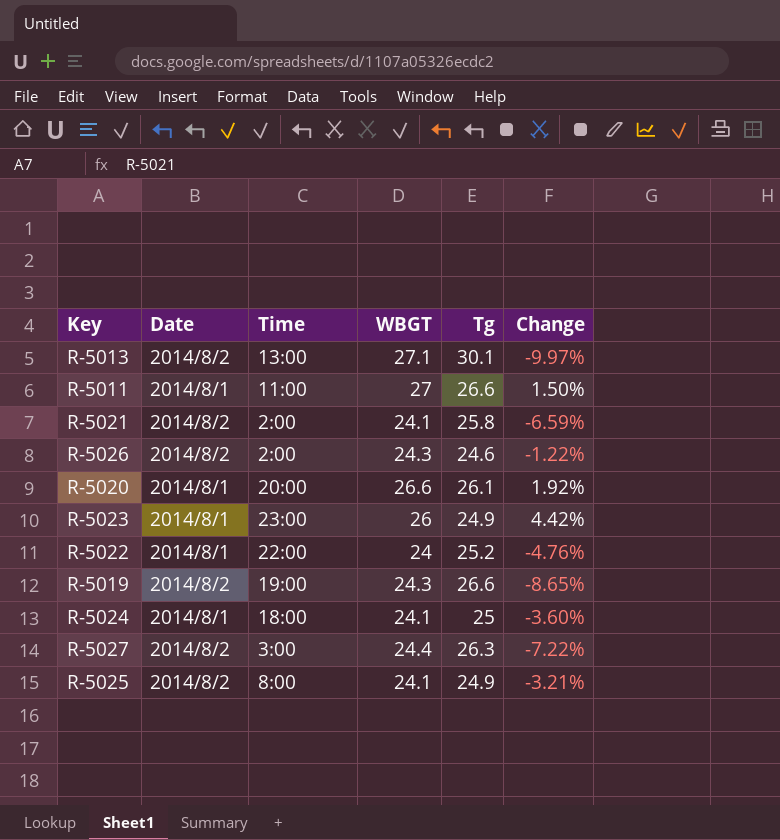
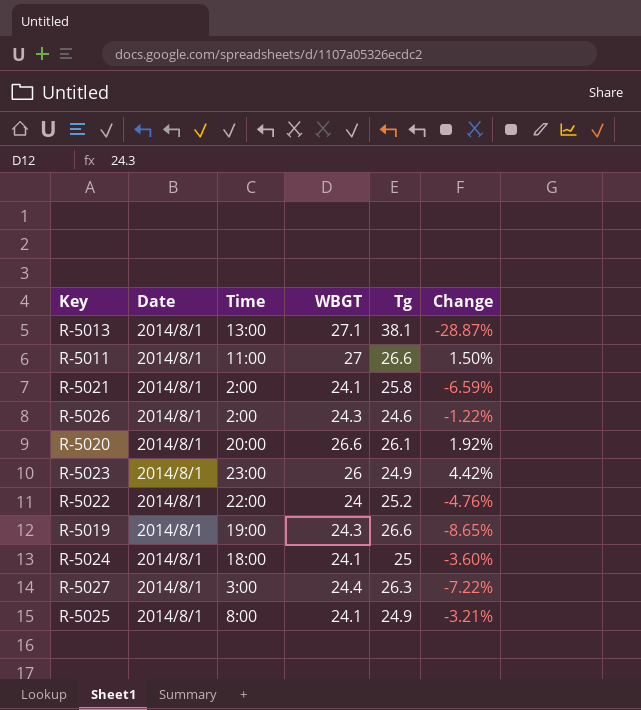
R-5013 | Date: 2014/8/2 -> 2014/8/1
R-5013 | Tg: 30.1 -> 38.1
R-5013 | Change: -9.97% -> -28.87%
R-5021 | Date: 2014/8/2 -> 2014/8/1
R-5026 | Date: 2014/8/2 -> 2014/8/1
R-5019 | Date: 2014/8/2 -> 2014/8/1
R-5027 | Date: 2014/8/2 -> 2014/8/1
R-5025 | Date: 2014/8/2 -> 2014/8/1

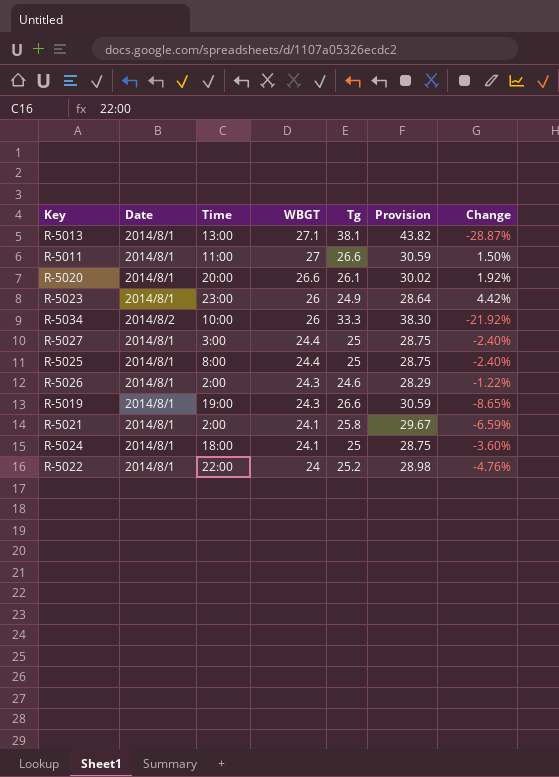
row order: none -> WBGT descending
column Provision | formula: none -> [Tg] * 1.15
row R-5034: none -> 2014/8/2 | 10:00 | 26 | 33.3 | 38.30 | -21.92%
R-5027 | Tg: 26.3 -> 25
R-5027 | Change: -7.22% -> -2.40%
R-5025 | WBGT: 24.1 -> 24.4
R-5025 | Tg: 24.9 -> 25
R-5025 | Change: -3.21% -> -2.40%

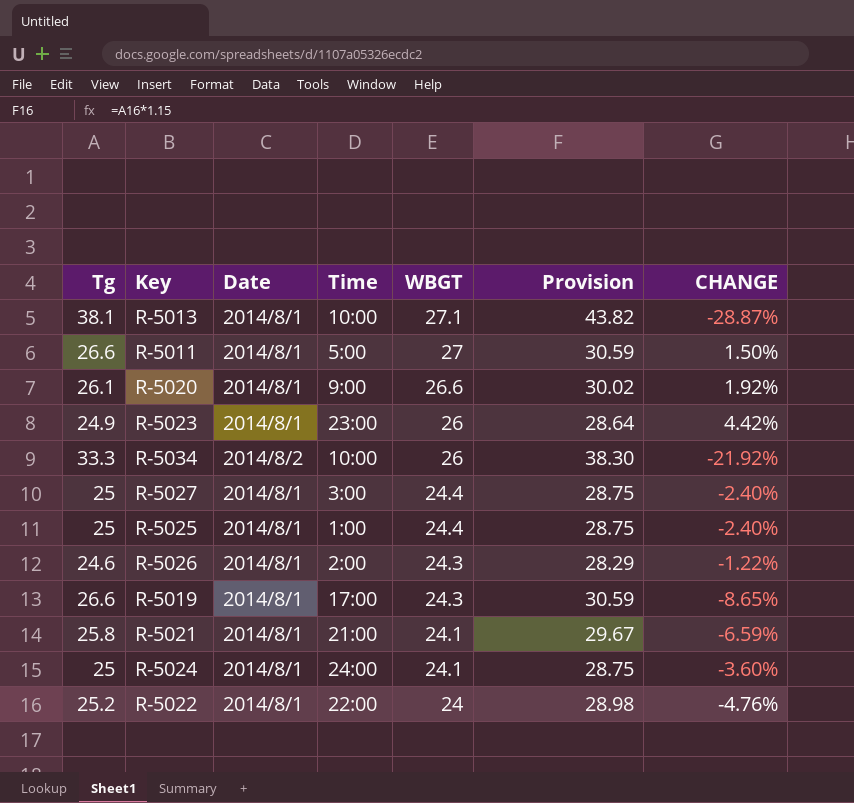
column Tg | position: 5 -> 1
column name: Change -> CHANGE
R-5013 | Time: 13:00 -> 10:00
R-5011 | Time: 11:00 -> 5:00
R-5020 | Time: 20:00 -> 9:00
R-5025 | Time: 8:00 -> 1:00
R-5019 | Time: 19:00 -> 17:00
R-5021 | Time: 2:00 -> 21:00
R-5024 | Time: 18:00 -> 24:00

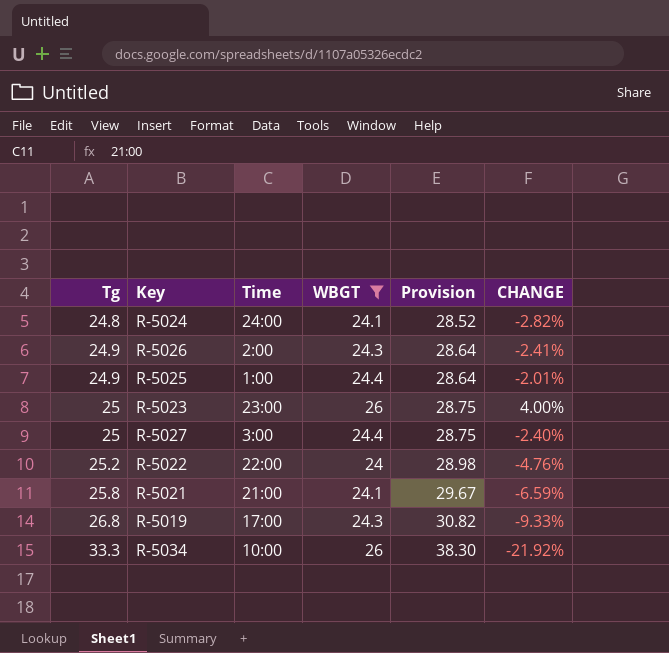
filter: none -> WBGT <= 26
row order: WBGT descending -> Tg ascending
column Date | position: 3 -> none
R-5024 | Tg: 25 -> 24.8
R-5024 | Provision: 28.75 -> 28.52
R-5024 | CHANGE: -3.60% -> -2.82%
R-5026 | Tg: 24.6 -> 24.9
R-5026 | Provision: 28.29 -> 28.64
R-5026 | CHANGE: -1.22% -> -2.41%
R-5025 | Tg: 25 -> 24.9
R-5025 | Provision: 28.75 -> 28.64
R-5025 | CHANGE: -2.40% -> -2.01%
R-5023 | Tg: 24.9 -> 25
R-5023 | Provision: 28.64 -> 28.75
R-5023 | CHANGE: 4.42% -> 4.00%
R-5019 | Tg: 26.6 -> 26.8
R-5019 | Provision: 30.59 -> 30.82
R-5019 | CHANGE: -8.65% -> -9.33%

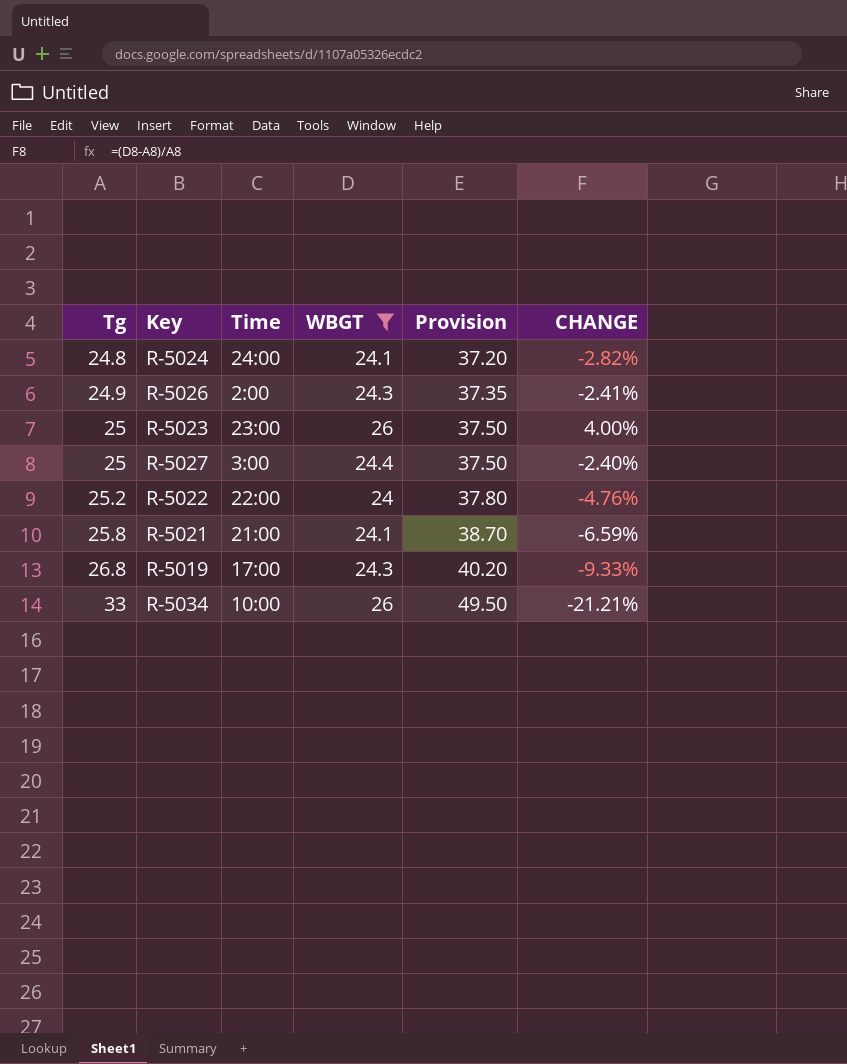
column Provision | formula: [Tg] * 1.15 -> [Tg] * 1.5
row R-5025: 24.9 | 1:00 | 24.4 | 28.64 | -2.01% -> none
R-5034 | Tg: 33.3 -> 33
R-5034 | CHANGE: -21.92% -> -21.21%

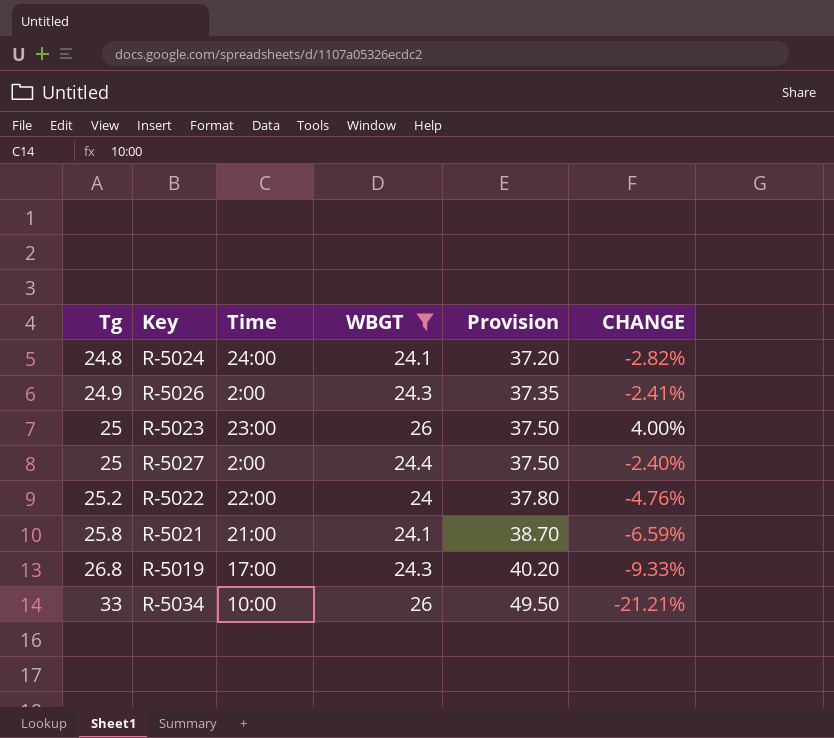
R-5027 | Time: 3:00 -> 2:00

